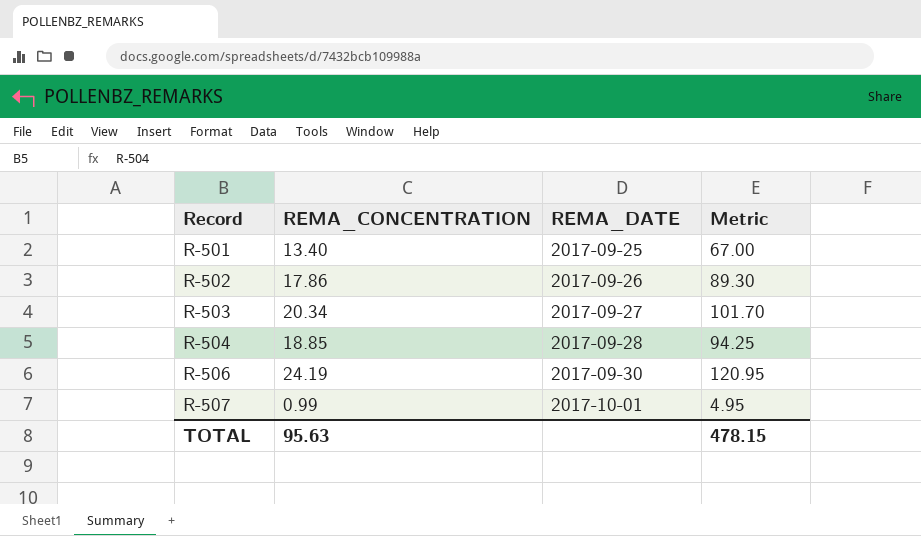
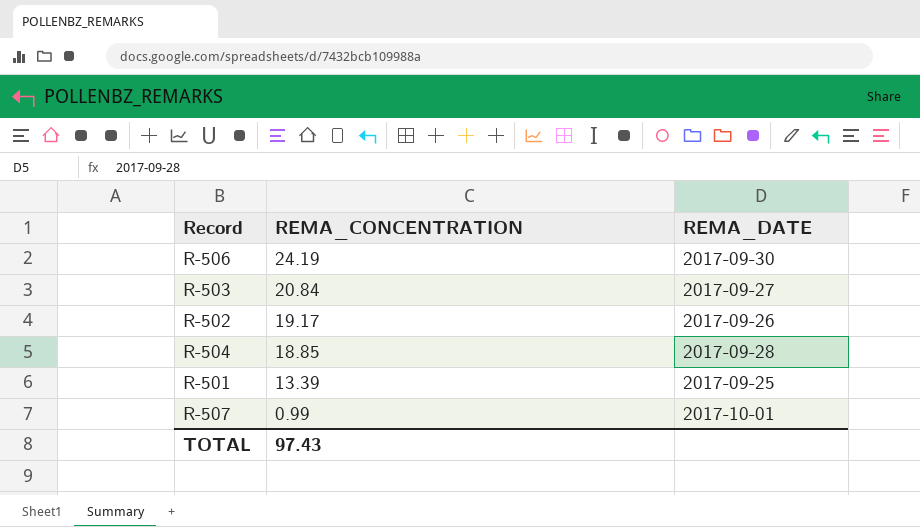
row order: Record ascending -> REMA_CONCENTRATION descending
column Metric | formula: [REMA_CONCENTRATION] * 5 -> none
R-503 | REMA_CONCENTRATION: 20.34 -> 20.84
R-502 | REMA_CONCENTRATION: 17.86 -> 19.17
R-501 | REMA_CONCENTRATION: 13.40 -> 13.39
TOTAL | REMA_CONCENTRATION: 95.63 -> 97.43

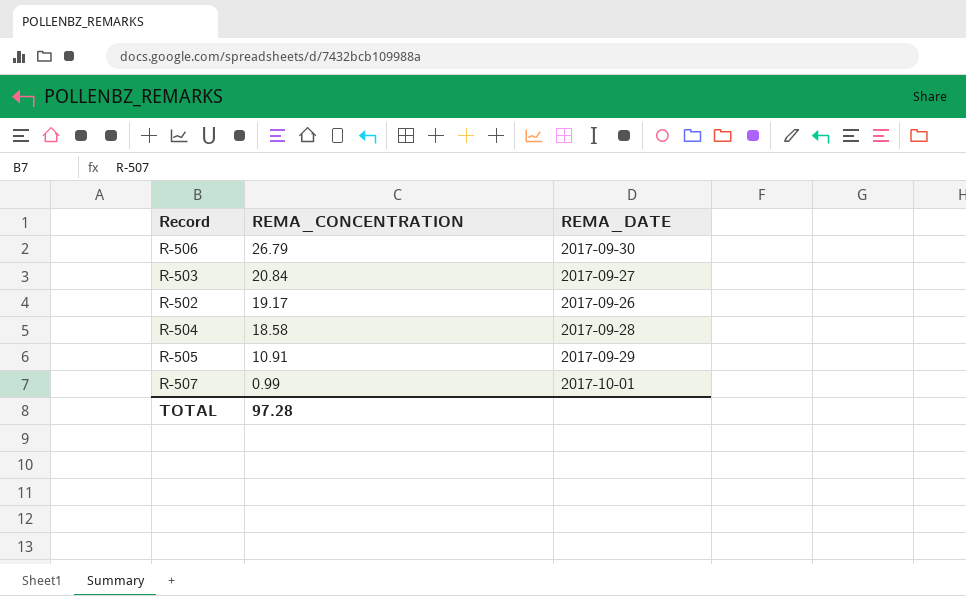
row R-501: 13.39 | 2017-09-25 -> none
R-506 | REMA_CONCENTRATION: 24.19 -> 26.79
R-504 | REMA_CONCENTRATION: 18.85 -> 18.58
row R-505: none -> 10.91 | 2017-09-29
TOTAL | REMA_CONCENTRATION: 97.43 -> 97.28

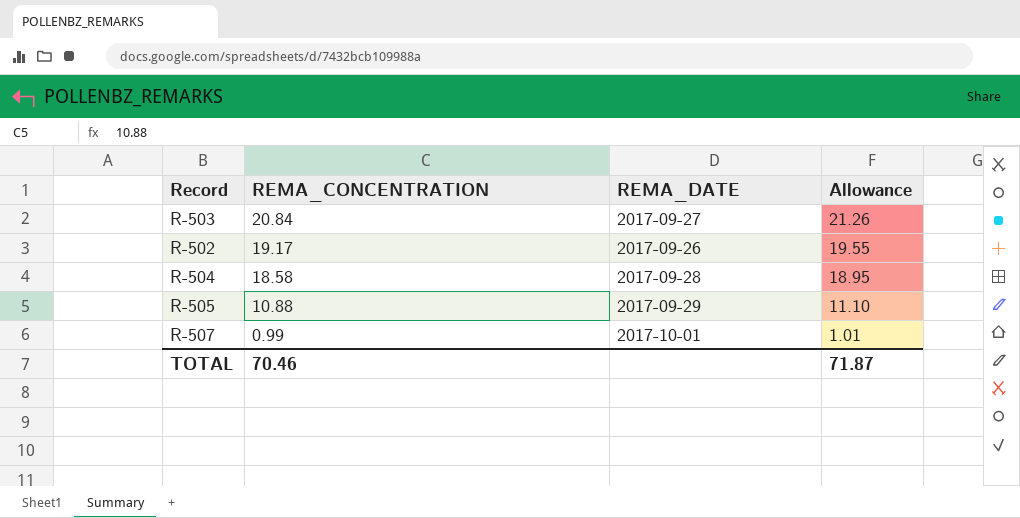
column Allowance | formula: none -> [REMA_CONCENTRATION] * 1.02
row R-506: 26.79 | 2017-09-30 -> none
R-505 | REMA_CONCENTRATION: 10.91 -> 10.88
TOTAL | REMA_CONCENTRATION: 97.28 -> 70.46

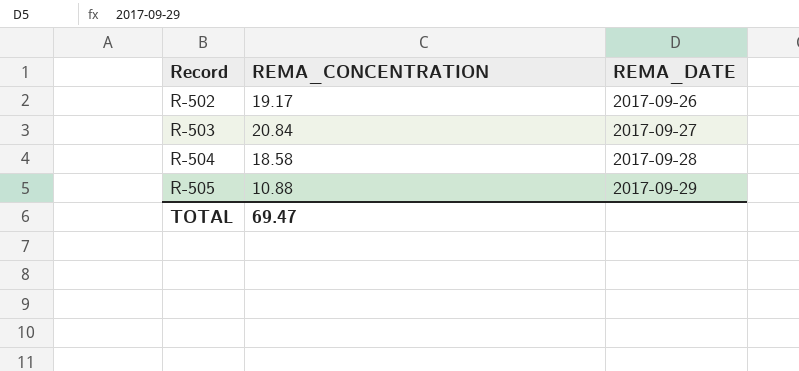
row order: REMA_CONCENTRATION descending -> Record ascending
column Allowance | formula: [REMA_CONCENTRATION] * 1.02 -> none
row R-507: 0.99 | 2017-10-01 | 1.01 -> none
TOTAL | REMA_CONCENTRATION: 70.46 -> 69.47

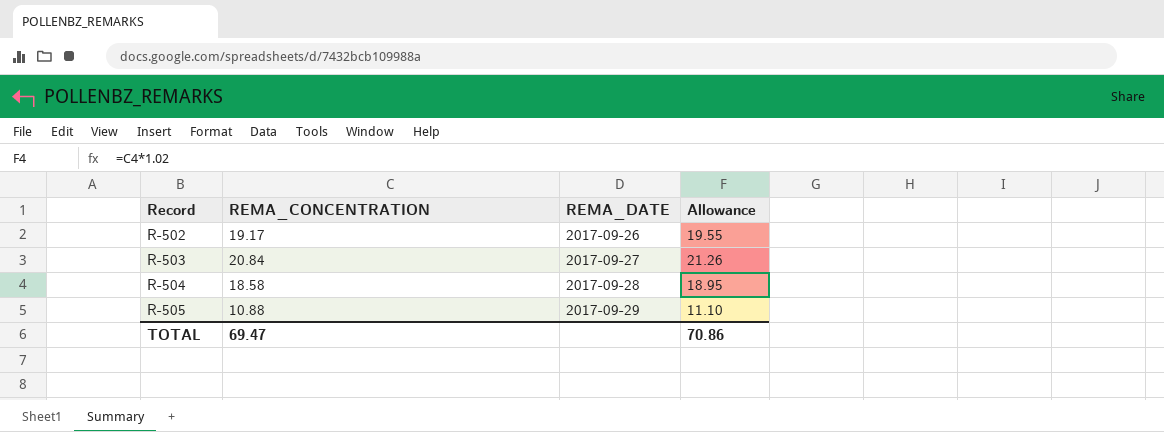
column Allowance | formula: none -> [REMA_CONCENTRATION] * 1.02

